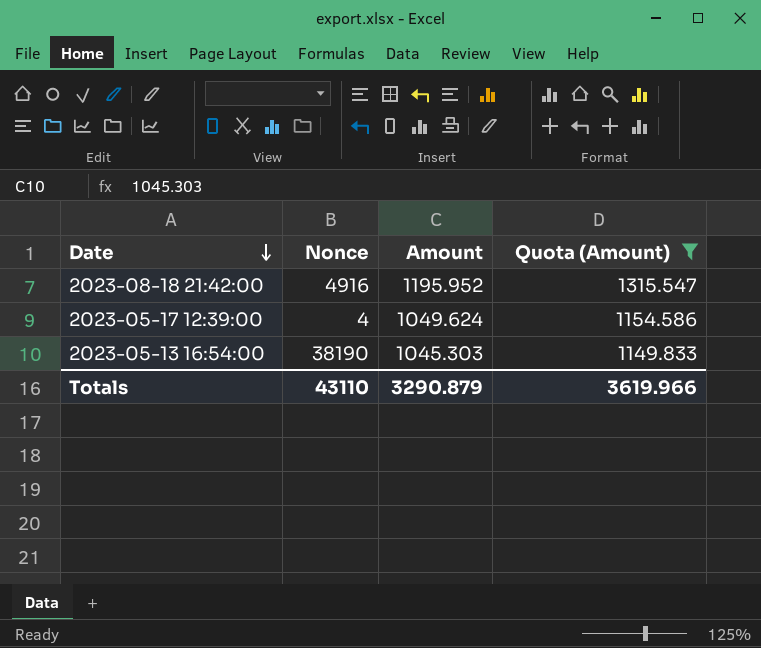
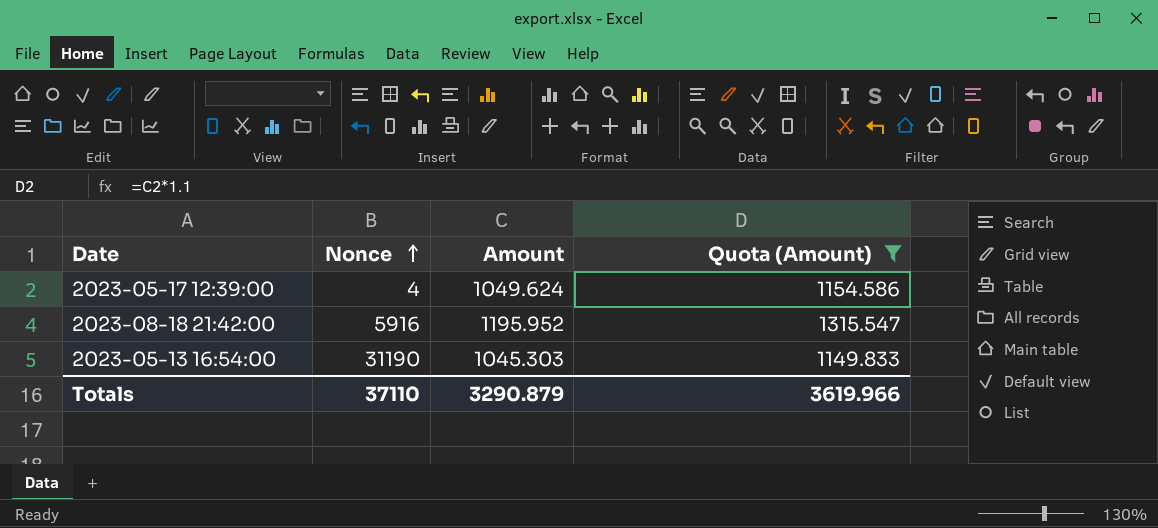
row order: Date descending -> Nonce ascending
2023-08-18 21:42:00 | Nonce: 4916 -> 5916
2023-05-13 16:54:00 | Nonce: 38190 -> 31190
Totals | Nonce: 43110 -> 37110

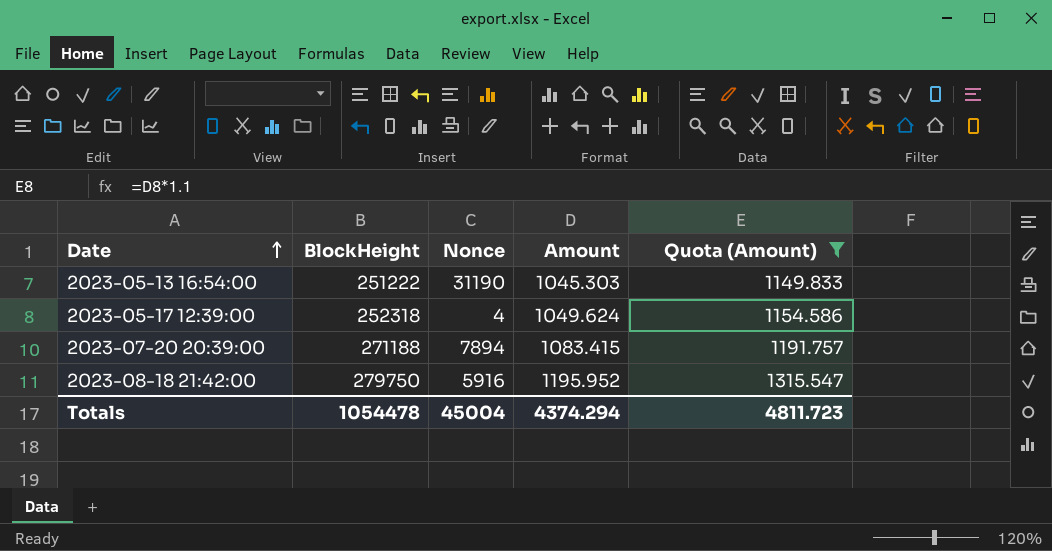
row order: Nonce ascending -> Date ascending
column BlockHeight | position: none -> 2
row 2023-07-20 20:39:00: none -> 271188 | 7894 | 1083.415 | 1191.757
Totals | Nonce: 37110 -> 45004
Totals | Amount: 3290.879 -> 4374.294
Totals | Quota (Amount): 3619.966 -> 4811.723

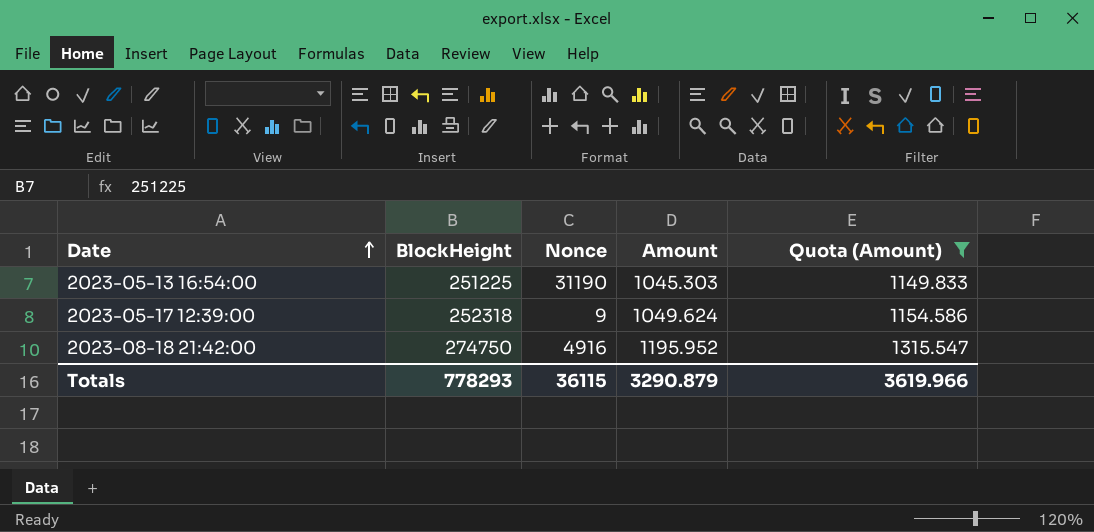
row 2023-07-20 20:39:00: 271188 | 7894 | 1083.415 | 1191.757 -> none
2023-05-13 16:54:00 | BlockHeight: 251222 -> 251225
2023-05-17 12:39:00 | Nonce: 4 -> 9
2023-08-18 21:42:00 | BlockHeight: 279750 -> 274750
2023-08-18 21:42:00 | Nonce: 5916 -> 4916
Totals | BlockHeight: 1054478 -> 778293
Totals | Nonce: 45004 -> 36115
Totals | Amount: 4374.294 -> 3290.879
Totals | Quota (Amount): 4811.723 -> 3619.966

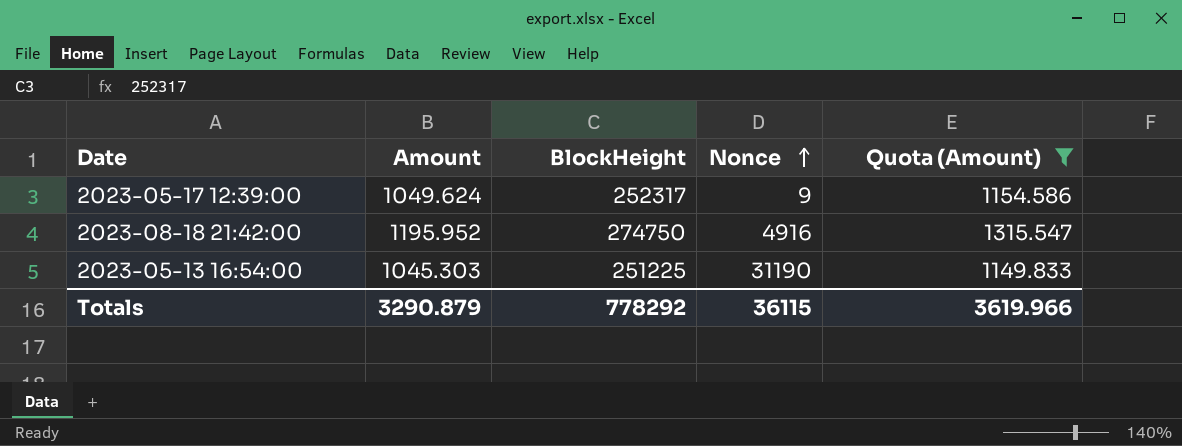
row order: Date ascending -> Nonce ascending
column Amount | position: 4 -> 2
2023-05-17 12:39:00 | BlockHeight: 252318 -> 252317
Totals | BlockHeight: 778293 -> 778292

